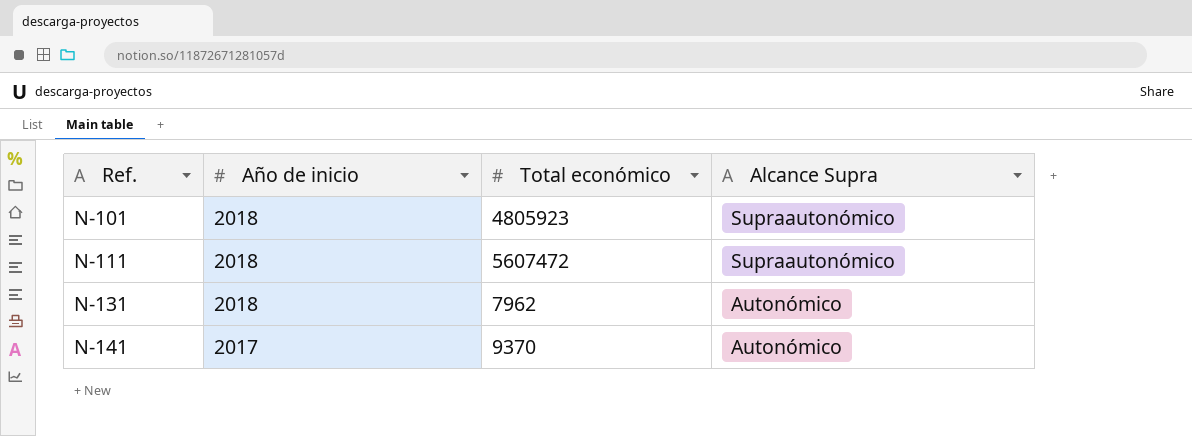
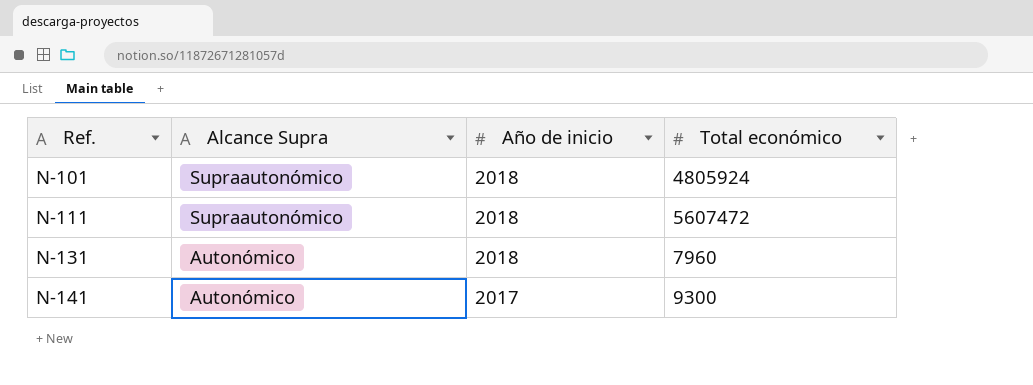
column Alcance Supra | position: 4 -> 2
N-101 | Total económico: 4805923 -> 4805924
N-131 | Total económico: 7962 -> 7960
N-141 | Total económico: 9370 -> 9300

